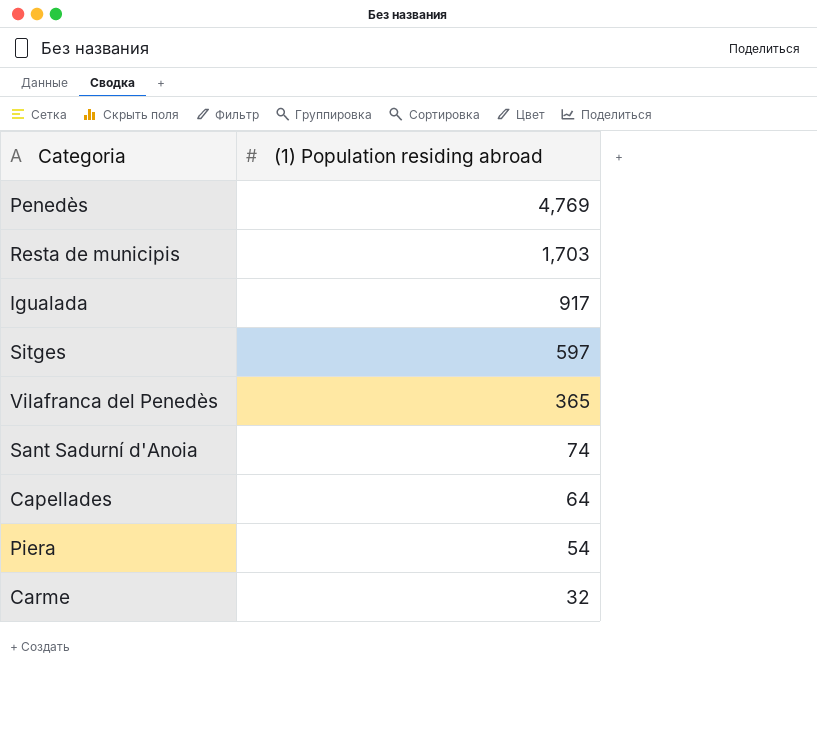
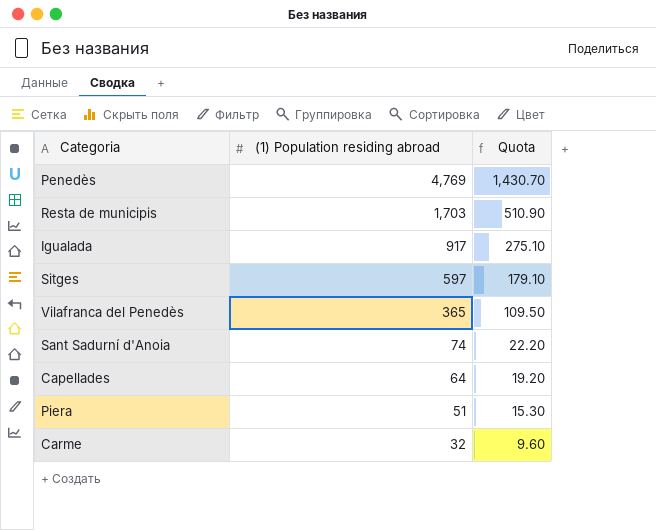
column Quota | formula: none -> [(1) Population residing abroad] * 0.3
Piera | (1) Population residing abroad: 54 -> 51

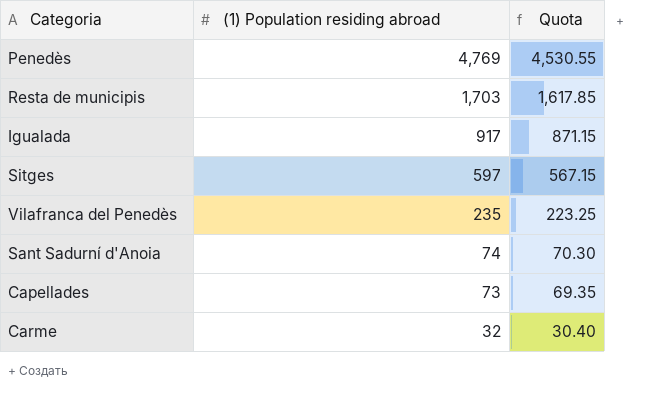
column Quota | formula: [(1) Population residing abroad] * 0.3 -> [(1) Population residing abroad] * 0.95
row Piera: 51 | 15.30 -> none
Vilafranca del Penedès | (1) Population residing abroad: 365 -> 235
Capellades | (1) Population residing abroad: 64 -> 73

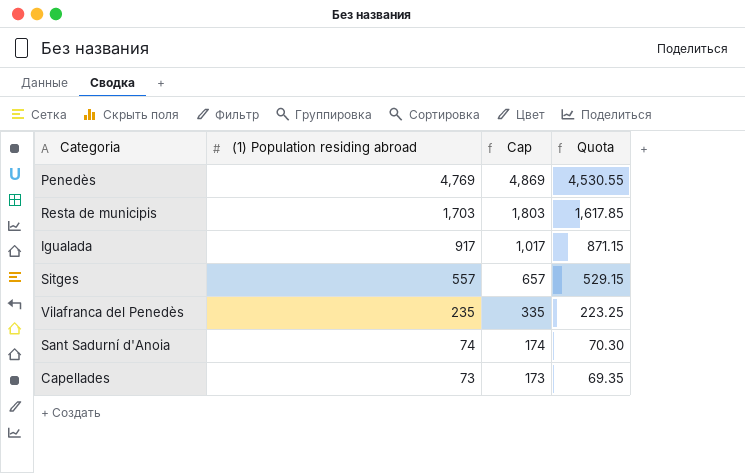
column Cap | formula: none -> [(1) Population residing abroad] + 100
row Carme: 32 | 30.40 -> none
Sitges | (1) Population residing abroad: 597 -> 557
Sitges | Quota: 567.15 -> 529.15

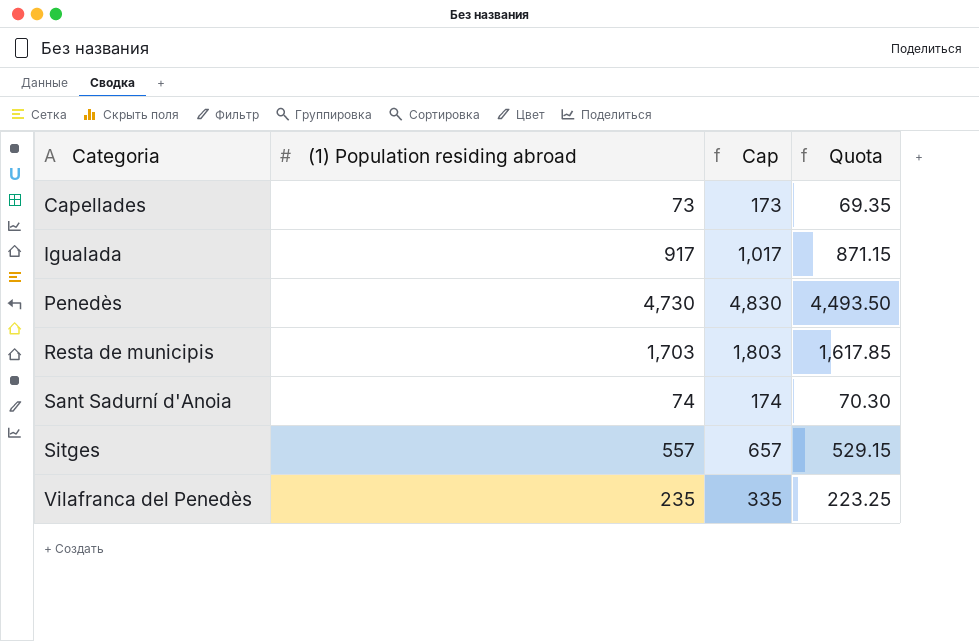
row order: (1) Population residing abroad descending -> Categoria ascending
Penedès | (1) Population residing abroad: 4,769 -> 4,730
Penedès | Cap: 4,869 -> 4,830
Penedès | Quota: 4,530.55 -> 4,493.50

